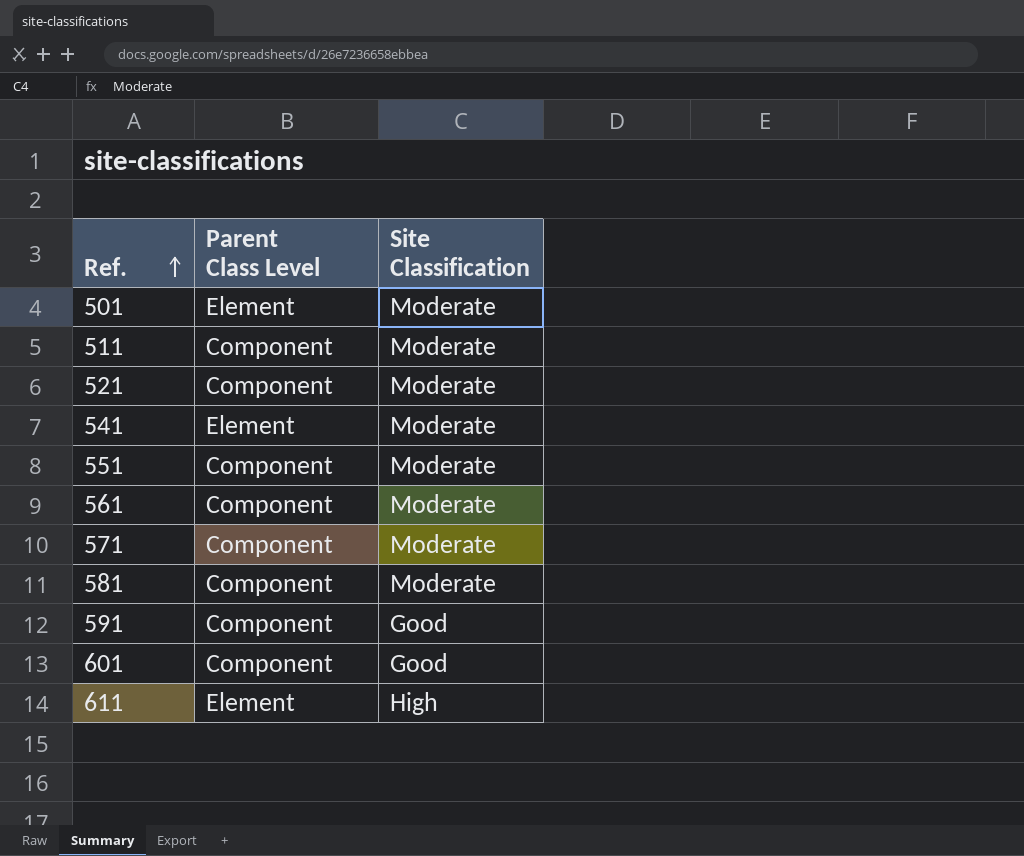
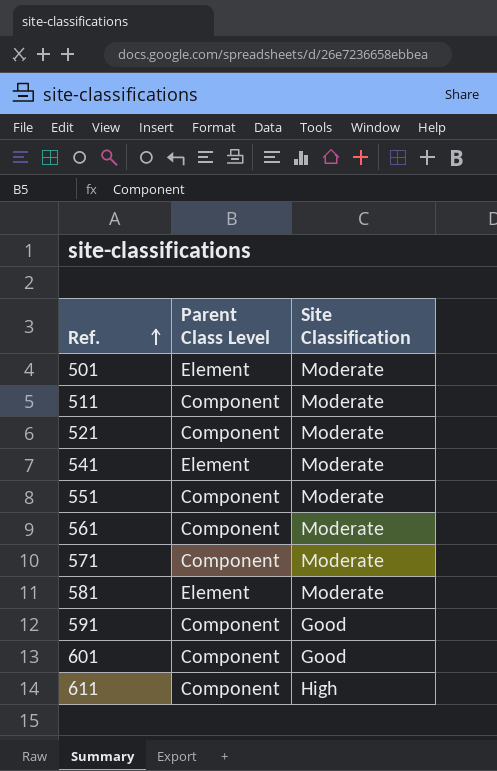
581 | Parent Class Level: Component -> Element
611 | Parent Class Level: Element -> Component

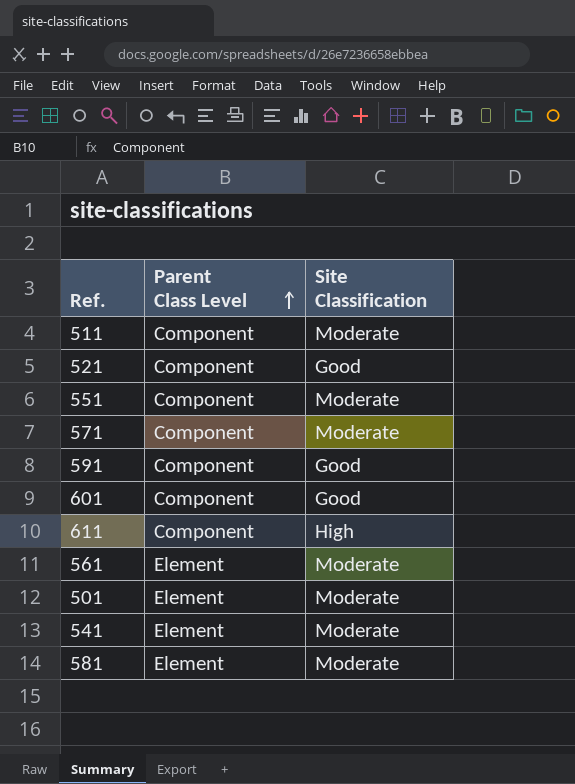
row order: Ref. ascending -> Parent Class Level ascending
521 | Site Classification: Moderate -> Good
561 | Parent Class Level: Component -> Element

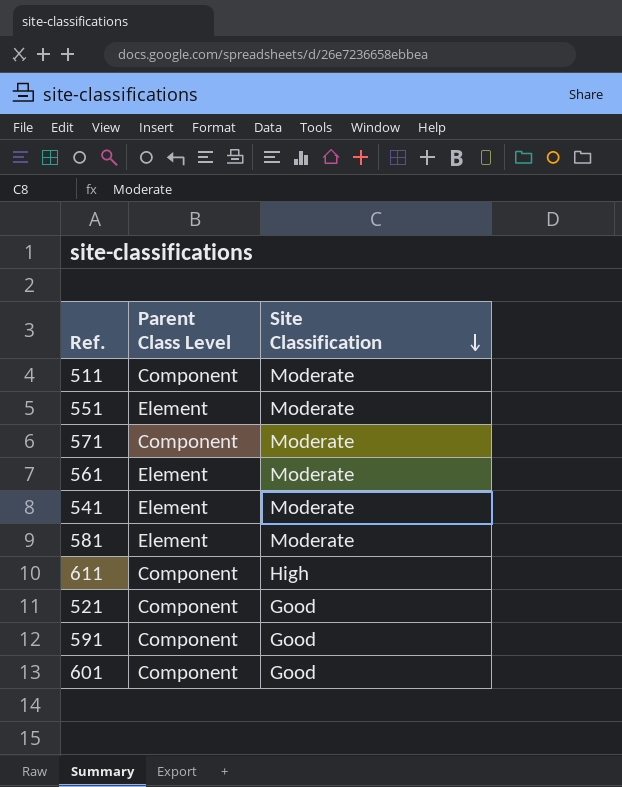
row order: Parent Class Level ascending -> Site Classification descending
row 501: Element | Moderate -> none
551 | Parent Class Level: Component -> Element

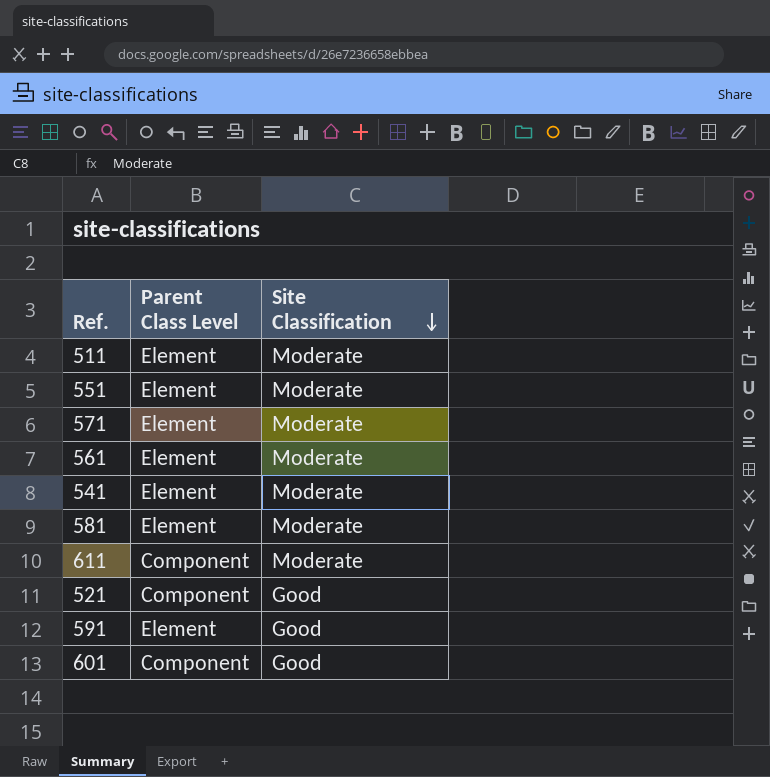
511 | Parent Class Level: Component -> Element
571 | Parent Class Level: Component -> Element
611 | Site Classification: High -> Moderate
591 | Parent Class Level: Component -> Element

